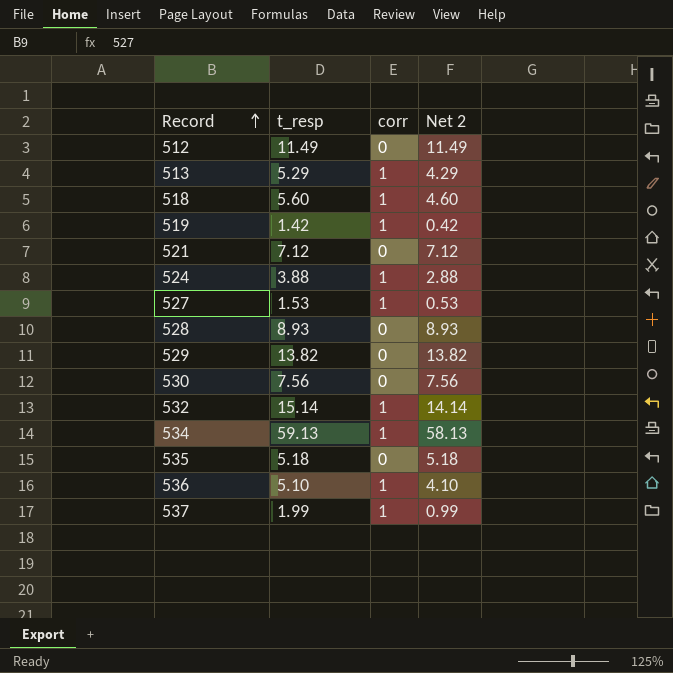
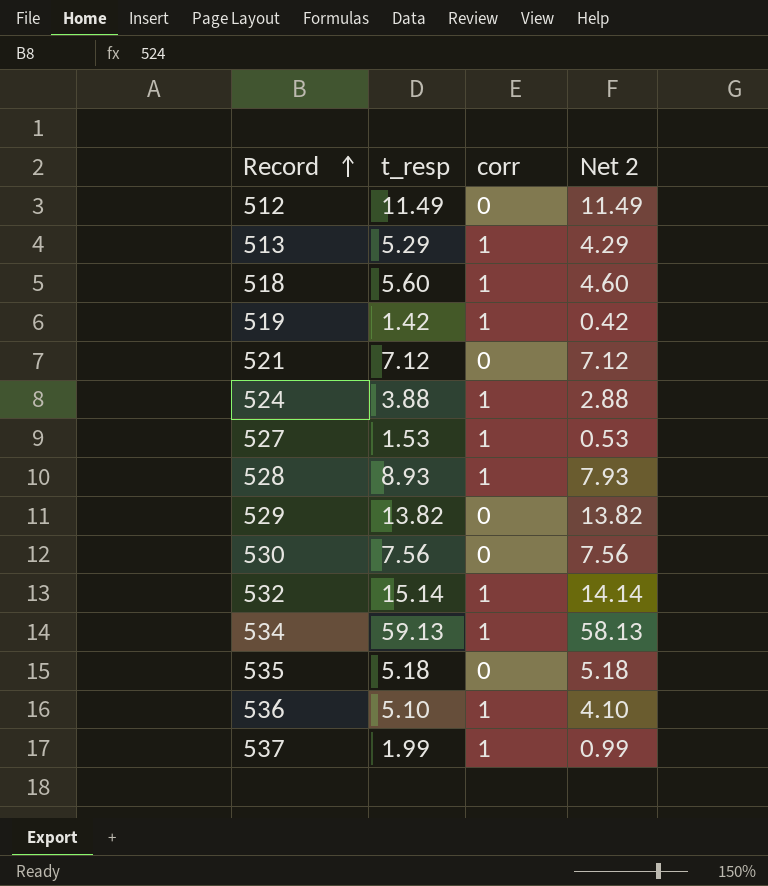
528 | corr: 0 -> 1
528 | Net 2: 8.93 -> 7.93

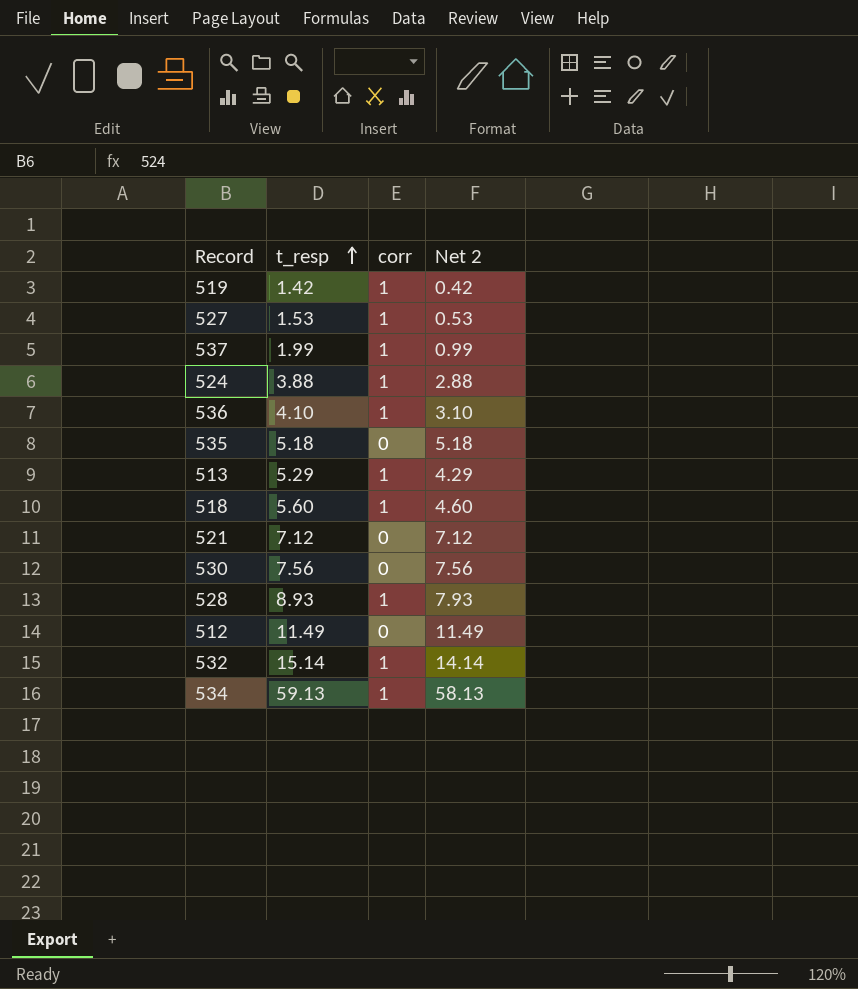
row order: Record ascending -> t_resp ascending
row 529: 13.82 | 0 | 13.82 -> none
536 | t_resp: 5.10 -> 4.10
536 | Net 2: 4.10 -> 3.10

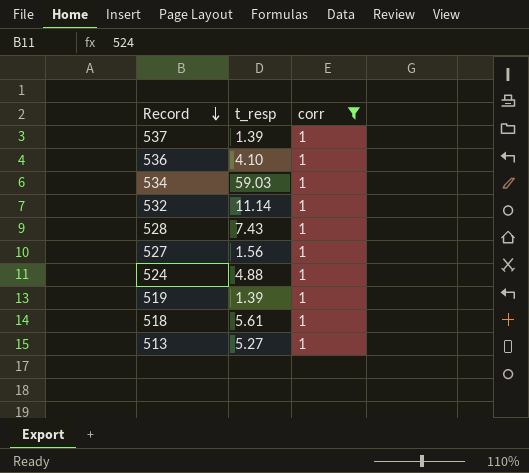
filter: none -> corr = 1
row order: t_resp ascending -> Record descending
column Net 2 | formula: [t_resp] - [corr] -> none
537 | t_resp: 1.99 -> 1.39
534 | t_resp: 59.13 -> 59.03
532 | t_resp: 15.14 -> 11.14
528 | t_resp: 8.93 -> 7.43
527 | t_resp: 1.53 -> 1.56
524 | t_resp: 3.88 -> 4.88
519 | t_resp: 1.42 -> 1.39
518 | t_resp: 5.60 -> 5.61
513 | t_resp: 5.29 -> 5.27

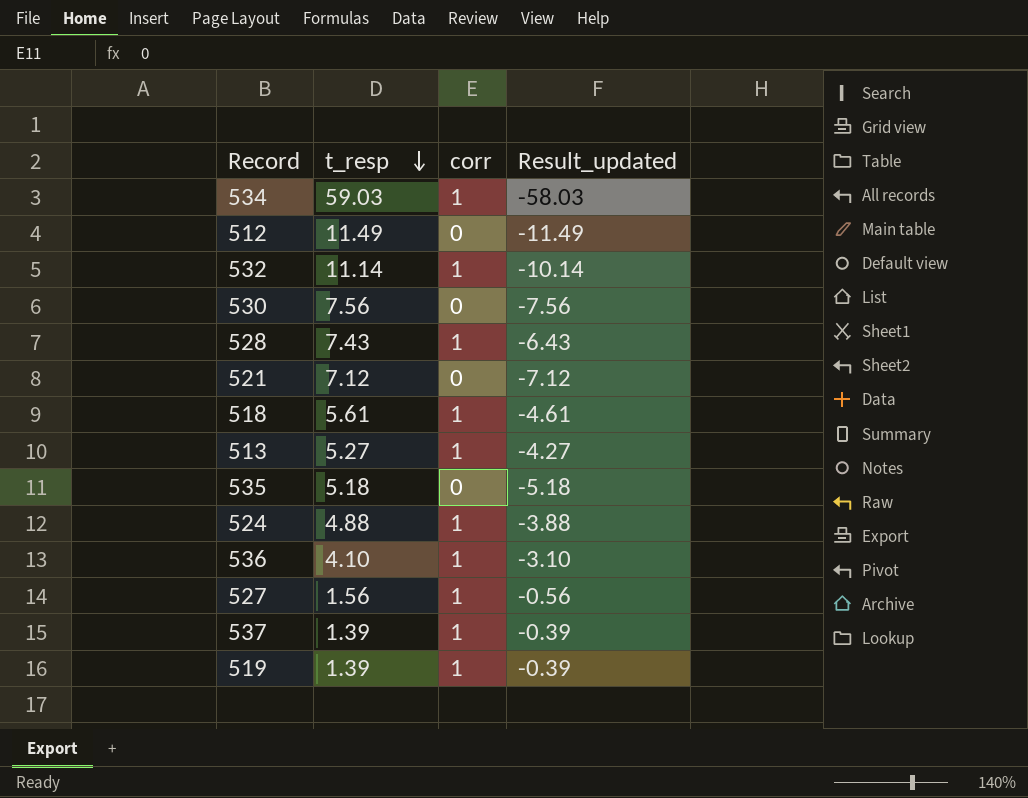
filter: corr = 1 -> none
row order: Record descending -> t_resp descending
column Result_updated | formula: none -> [corr] - [t_resp]

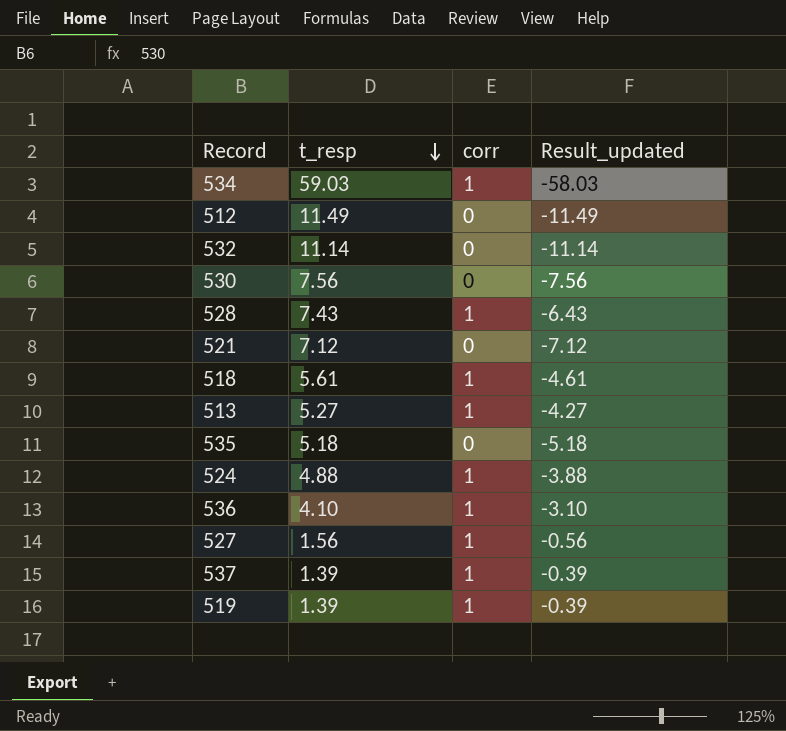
532 | corr: 1 -> 0
532 | Result_updated: -10.14 -> -11.14

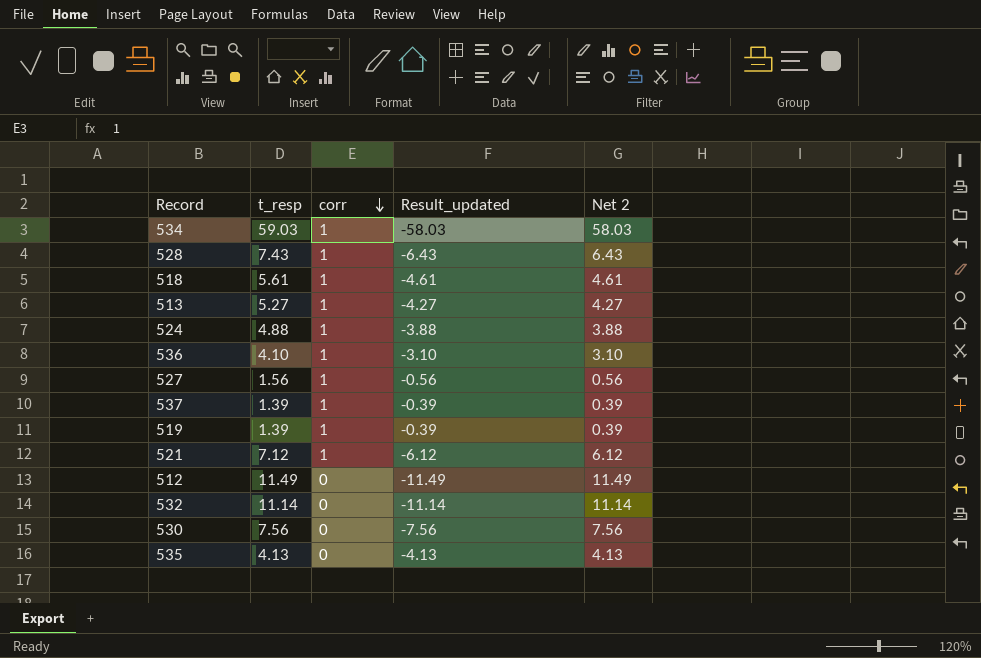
row order: t_resp descending -> corr descending
column Net 2 | formula: none -> [t_resp] - [corr]
521 | corr: 0 -> 1
521 | Result_updated: -7.12 -> -6.12
535 | t_resp: 5.18 -> 4.13
535 | Result_updated: -5.18 -> -4.13

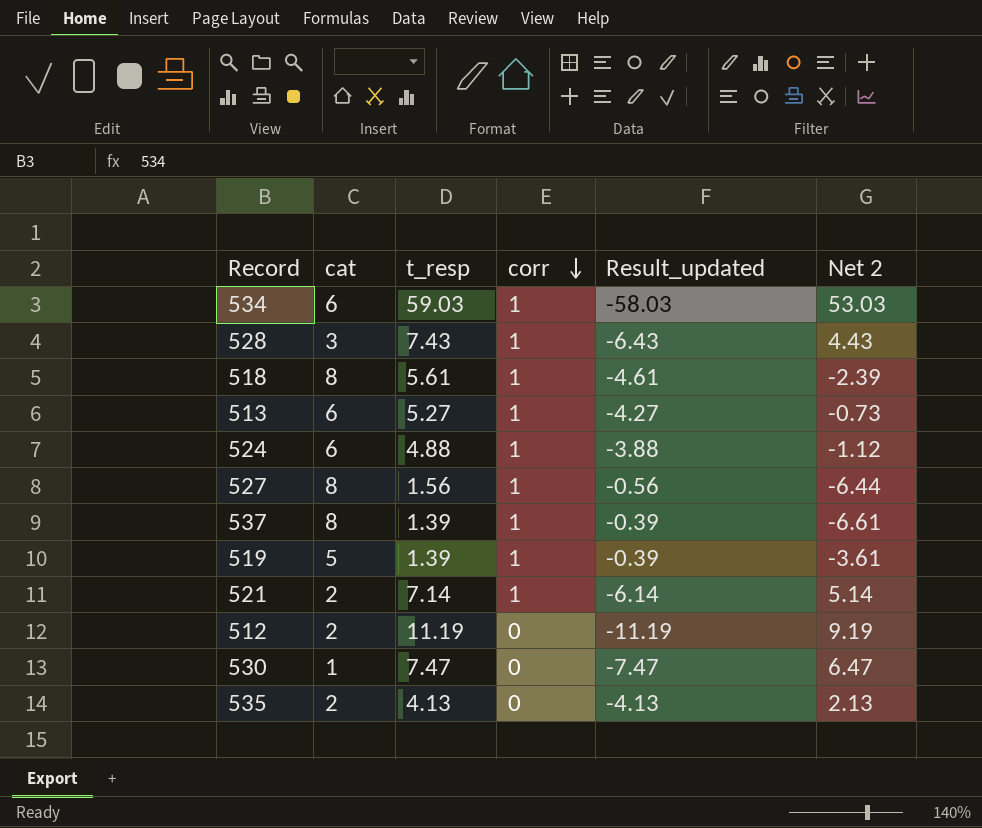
column cat | position: none -> 2
column Net 2 | formula: [t_resp] - [corr] -> [t_resp] - [cat]
row 536: 4.10 | 1 | -3.10 | 3.10 -> none
row 532: 11.14 | 0 | -11.14 | 11.14 -> none
521 | t_resp: 7.12 -> 7.14
521 | Result_updated: -6.12 -> -6.14
512 | t_resp: 11.49 -> 11.19
512 | Result_updated: -11.49 -> -11.19
530 | t_resp: 7.56 -> 7.47
530 | Result_updated: -7.56 -> -7.47

